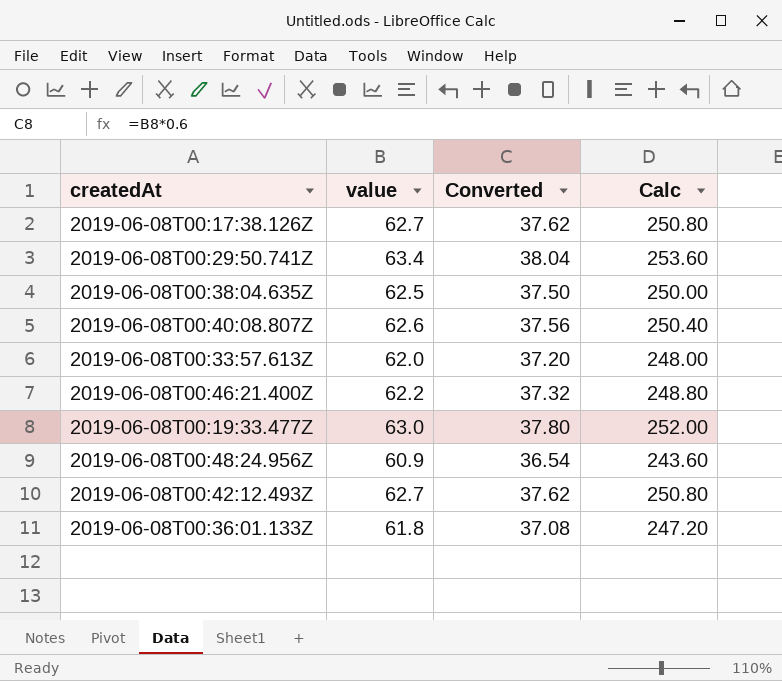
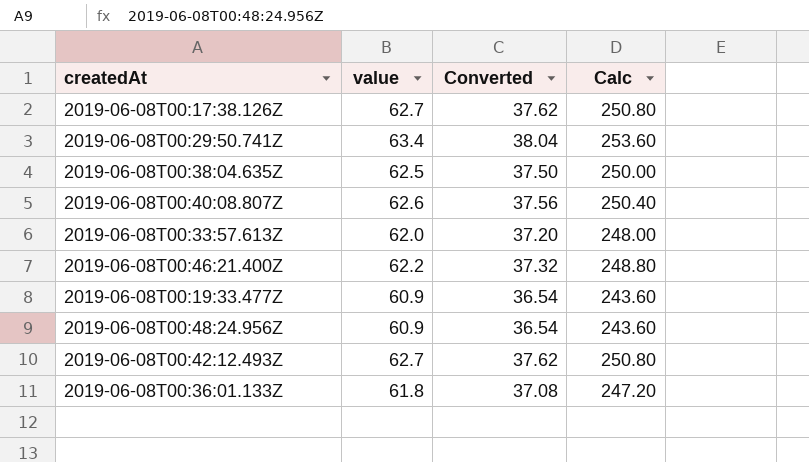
2019-06-08T00:19:33.477Z | value: 63.0 -> 60.9
2019-06-08T00:19:33.477Z | Converted: 37.80 -> 36.54
2019-06-08T00:19:33.477Z | Calc: 252.00 -> 243.60

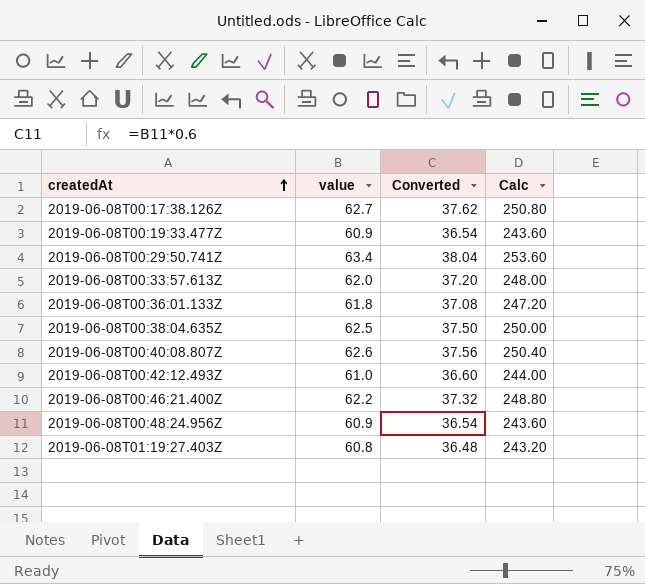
row order: none -> createdAt ascending
2019-06-08T00:42:12.493Z | value: 62.7 -> 61.0
2019-06-08T00:42:12.493Z | Converted: 37.62 -> 36.60
2019-06-08T00:42:12.493Z | Calc: 250.80 -> 244.00
row 2019-06-08T01:19:27.403Z: none -> 60.8 | 36.48 | 243.20

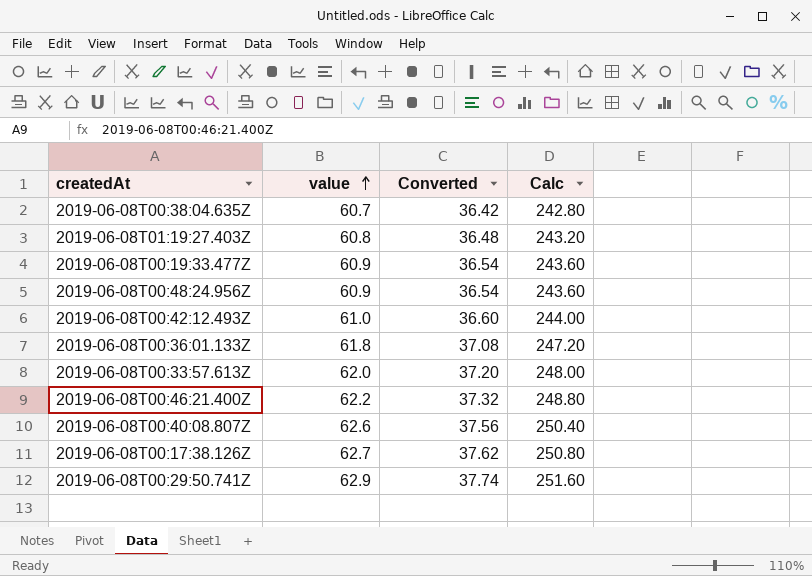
row order: createdAt ascending -> value ascending
2019-06-08T00:38:04.635Z | value: 62.5 -> 60.7
2019-06-08T00:38:04.635Z | Converted: 37.50 -> 36.42
2019-06-08T00:38:04.635Z | Calc: 250.00 -> 242.80
2019-06-08T00:29:50.741Z | value: 63.4 -> 62.9
2019-06-08T00:29:50.741Z | Converted: 38.04 -> 37.74
2019-06-08T00:29:50.741Z | Calc: 253.60 -> 251.60

